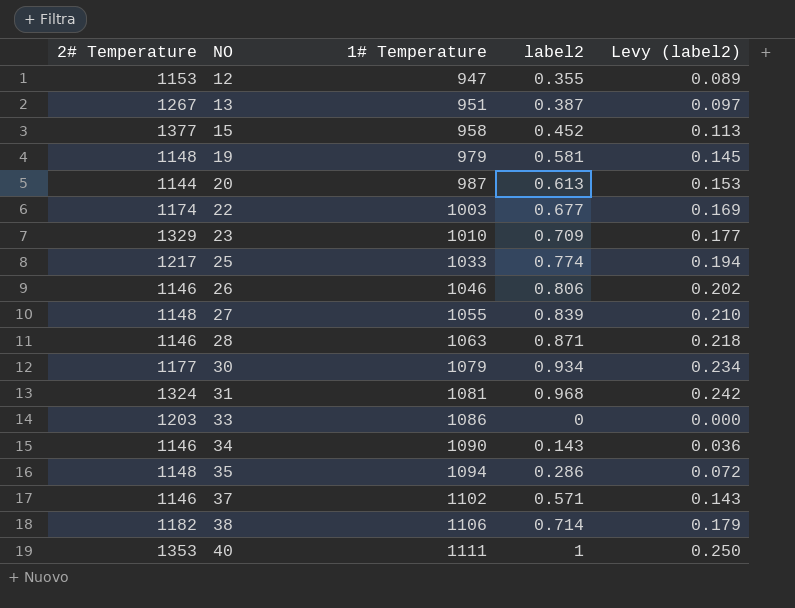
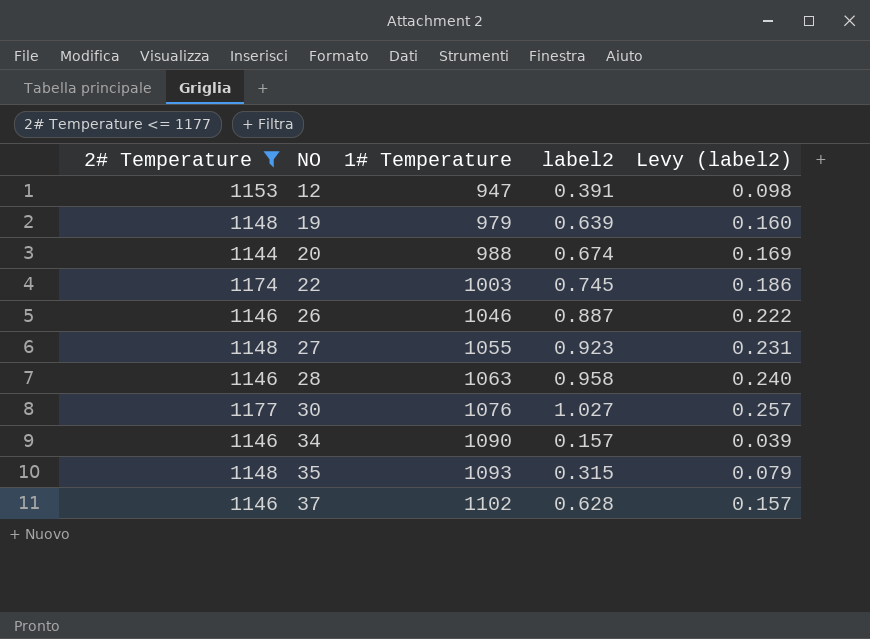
filter: none -> 2# Temperature <= 1177
12 | label2: 0.355 -> 0.391
12 | Levy (label2): 0.089 -> 0.098
19 | label2: 0.581 -> 0.639
19 | Levy (label2): 0.145 -> 0.160
20 | 1# Temperature: 987 -> 988
20 | label2: 0.613 -> 0.674
20 | Levy (label2): 0.153 -> 0.169
22 | label2: 0.677 -> 0.745
22 | Levy (label2): 0.169 -> 0.186
26 | label2: 0.806 -> 0.887
26 | Levy (label2): 0.202 -> 0.222
27 | label2: 0.839 -> 0.923
27 | Levy (label2): 0.210 -> 0.231
28 | label2: 0.871 -> 0.958
28 | Levy (label2): 0.218 -> 0.240
30 | 1# Temperature: 1079 -> 1076
30 | label2: 0.934 -> 1.027
30 | Levy (label2): 0.234 -> 0.257
34 | label2: 0.143 -> 0.157
34 | Levy (label2): 0.036 -> 0.039
35 | 1# Temperature: 1094 -> 1093
35 | label2: 0.286 -> 0.315
35 | Levy (label2): 0.072 -> 0.079
37 | label2: 0.571 -> 0.628
37 | Levy (label2): 0.143 -> 0.157

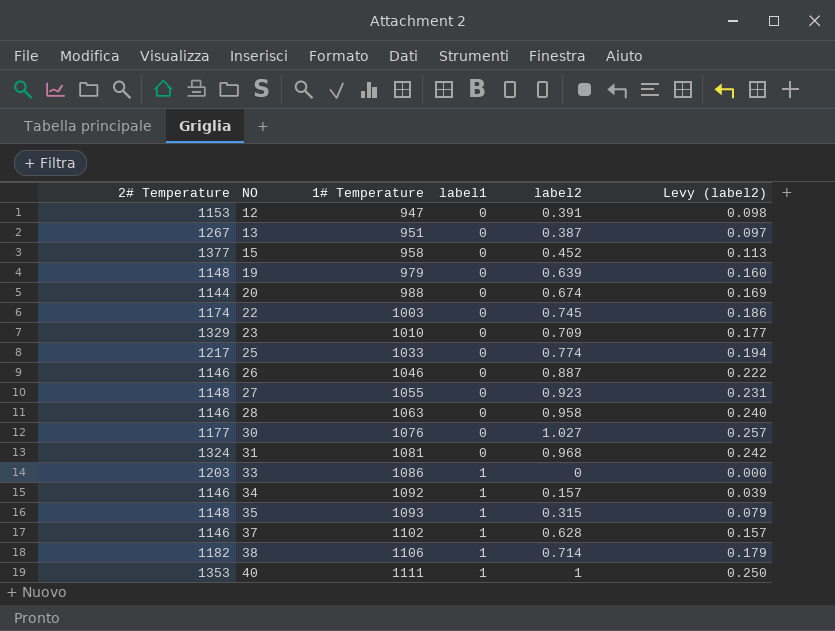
filter: 2# Temperature <= 1177 -> none
column label1 | position: none -> 4
34 | 1# Temperature: 1090 -> 1092

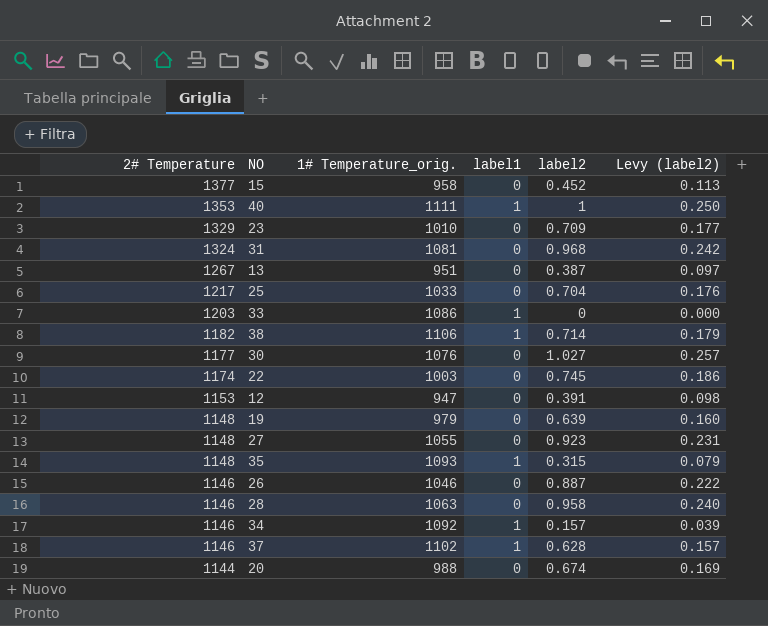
row order: NO ascending -> 2# Temperature descending
column name: 1# Temperature -> 1# Temperature_orig.
25 | label2: 0.774 -> 0.704
25 | Levy (label2): 0.194 -> 0.176

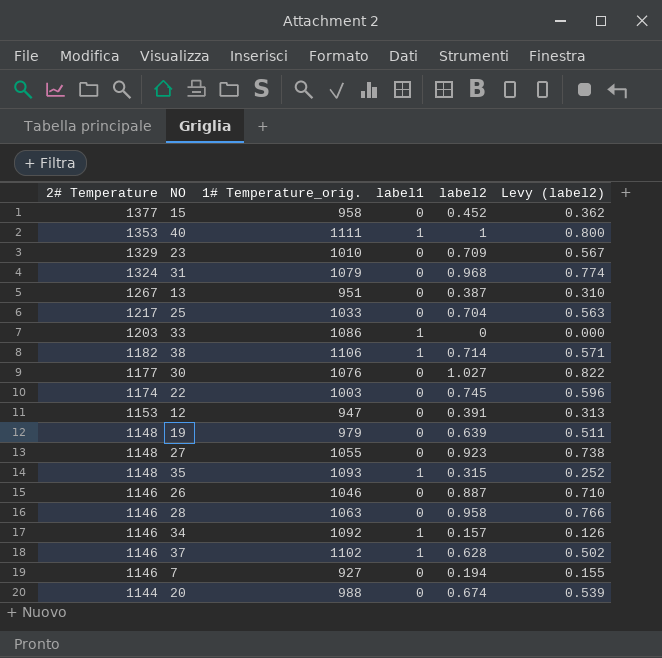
column Levy (label2) | formula: [label2] * 0.25 -> [label2] * 0.8
31 | 1# Temperature_orig.: 1081 -> 1079
row 7: none -> 1146 | 927 | 0 | 0.194 | 0.155

